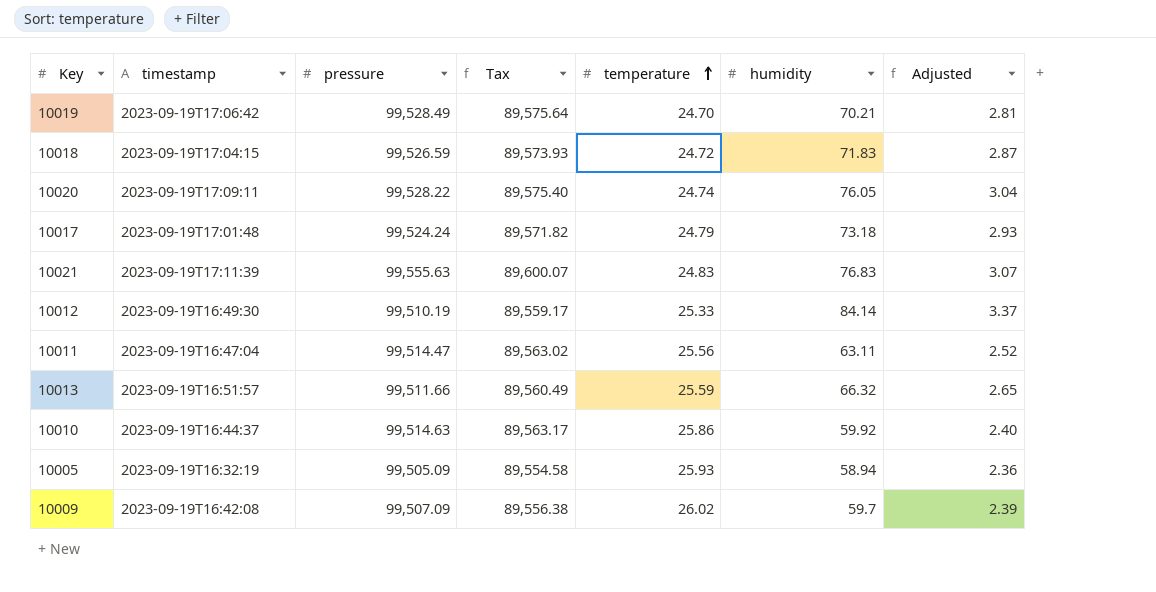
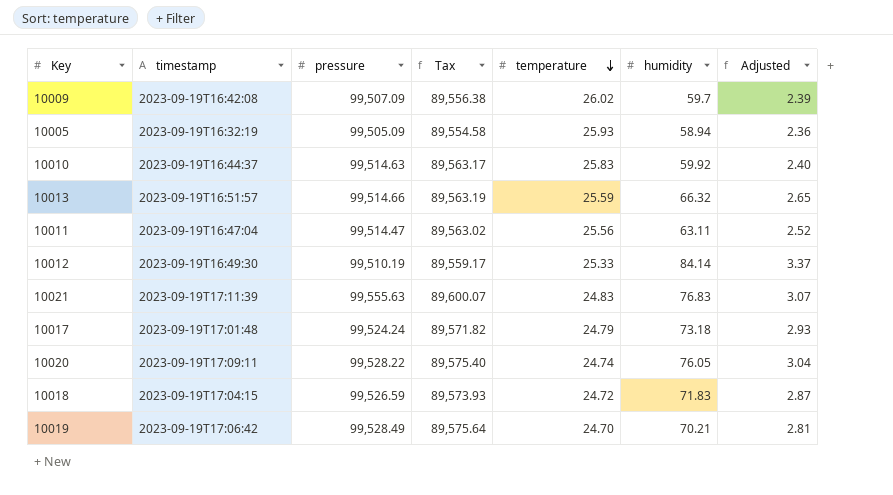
row order: temperature ascending -> temperature descending
10010 | temperature: 25.86 -> 25.83
10013 | pressure: 99,511.66 -> 99,514.66
10013 | Tax: 89,560.49 -> 89,563.19

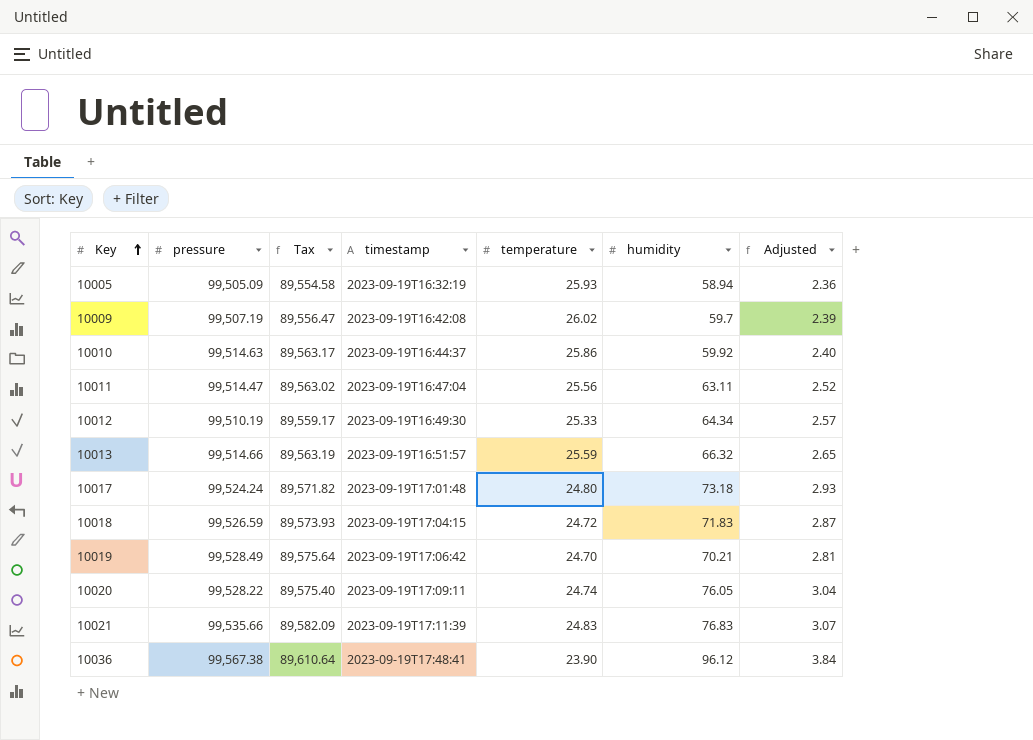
row order: temperature descending -> Key ascending
column timestamp | position: 2 -> 4
10009 | pressure: 99,507.09 -> 99,507.19
10009 | Tax: 89,556.38 -> 89,556.47
10010 | temperature: 25.83 -> 25.86
10012 | humidity: 84.14 -> 64.34
10012 | Adjusted: 3.37 -> 2.57
10017 | temperature: 24.79 -> 24.80
10021 | pressure: 99,555.63 -> 99,535.66
10021 | Tax: 89,600.07 -> 89,582.09
row 10036: none -> 99,567.38 | 89,610.64 | 2023-09-19T17:48:41 | 23.90 | 96.12 | 3.84

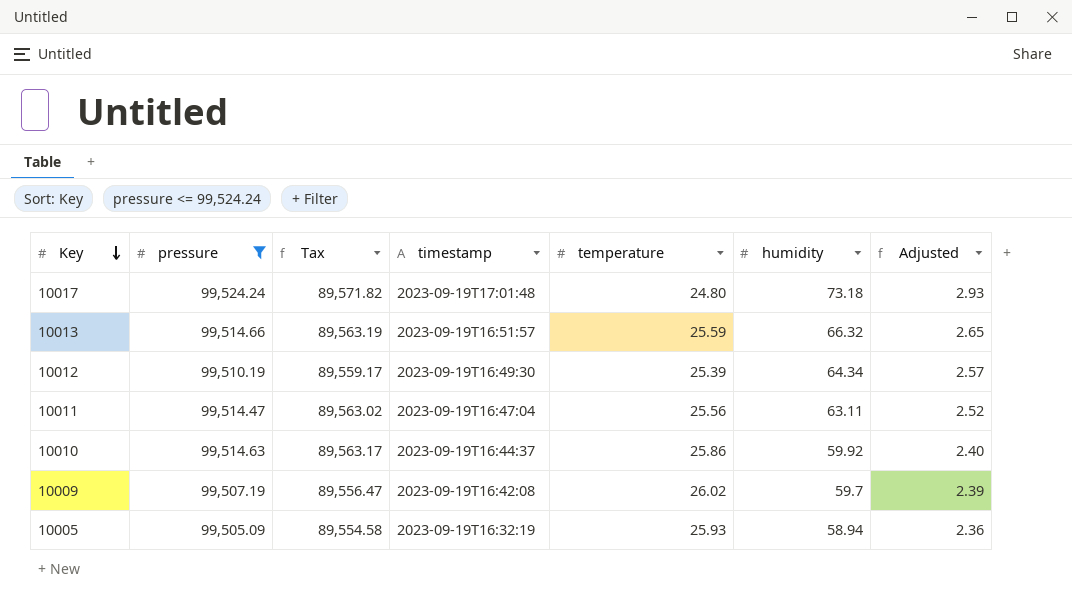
filter: none -> pressure <= 99,524.24
row order: Key ascending -> Key descending
10012 | temperature: 25.33 -> 25.39

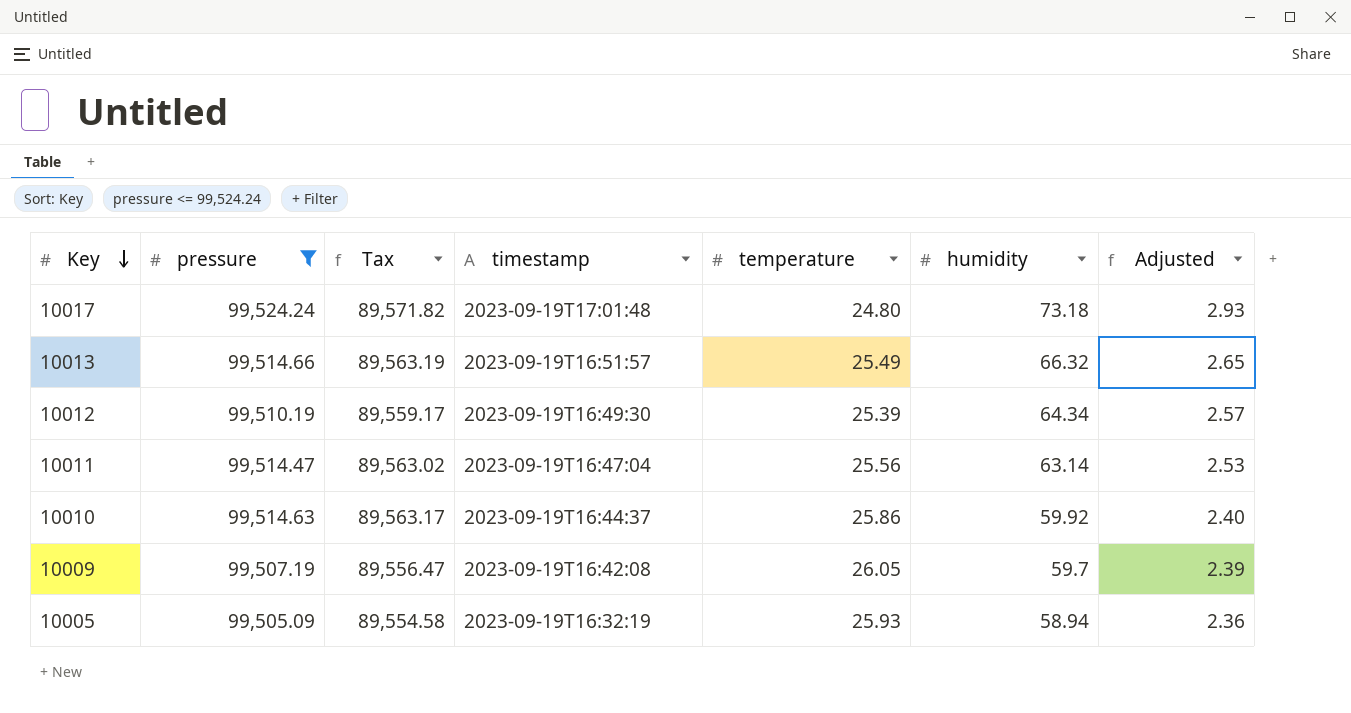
10013 | temperature: 25.59 -> 25.49
10011 | humidity: 63.11 -> 63.14
10011 | Adjusted: 2.52 -> 2.53
10009 | temperature: 26.02 -> 26.05

